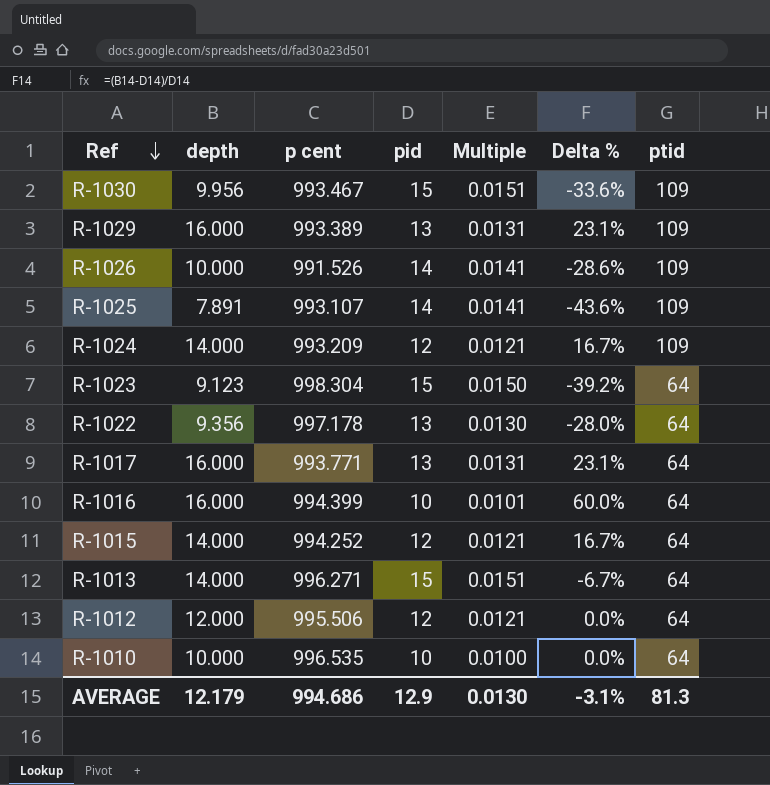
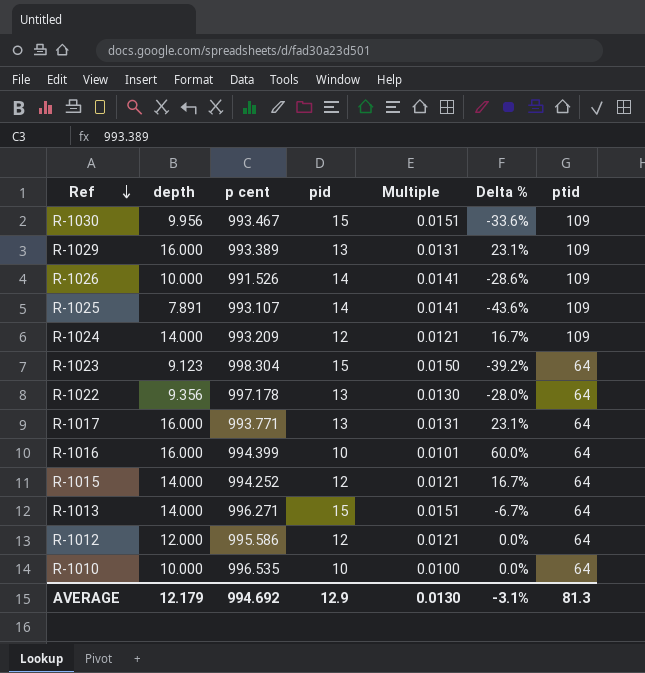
R-1012 | p cent: 995.506 -> 995.586
AVERAGE | p cent: 994.686 -> 994.692

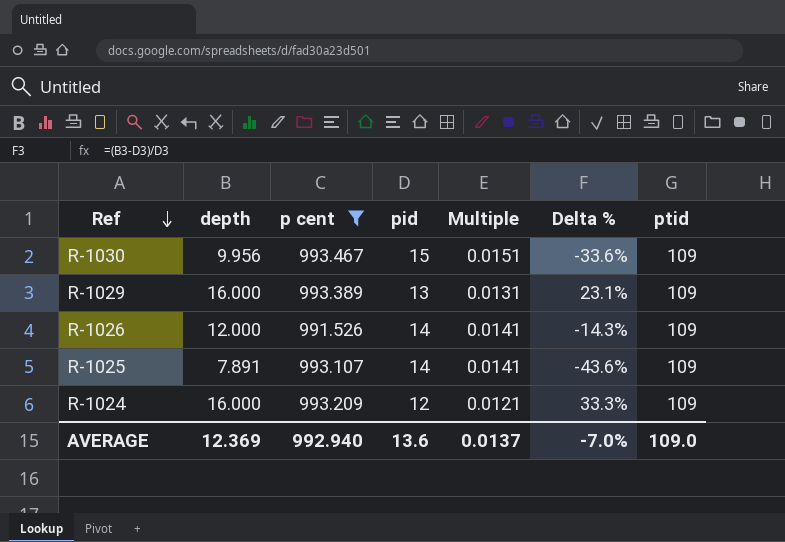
filter: none -> p cent <= 993.467
R-1026 | depth: 10.000 -> 12.000
R-1026 | Delta %: -28.6% -> -14.3%
R-1024 | depth: 14.000 -> 16.000
R-1024 | Delta %: 16.7% -> 33.3%
AVERAGE | depth: 12.179 -> 12.369
AVERAGE | p cent: 994.692 -> 992.940
AVERAGE | pid: 12.9 -> 13.6
AVERAGE | Multiple: 0.0130 -> 0.0137
AVERAGE | Delta %: -3.1% -> -7.0%
AVERAGE | ptid: 81.3 -> 109.0

